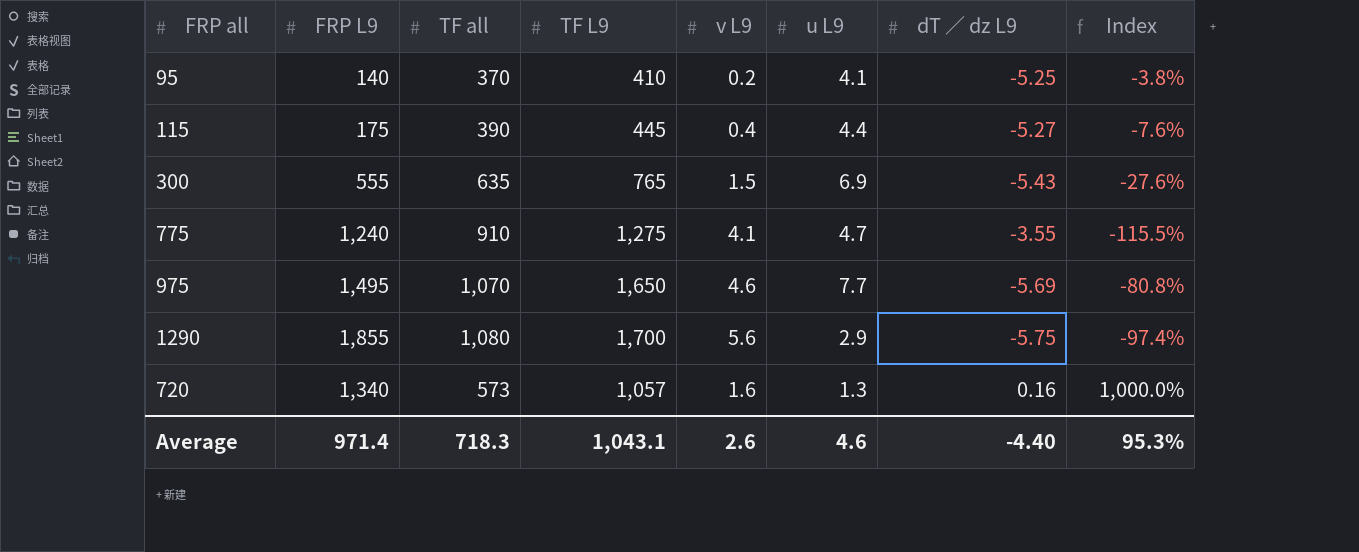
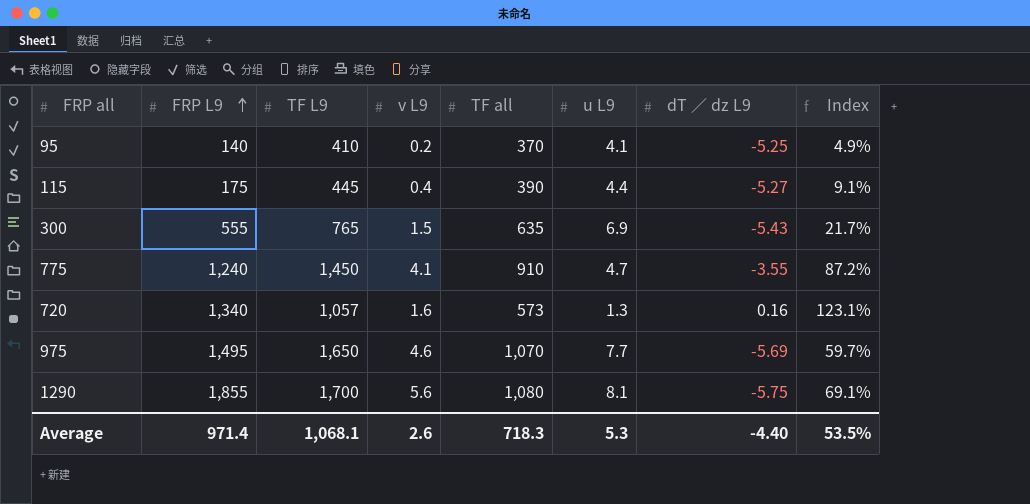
row order: none -> FRP L9 ascending
column TF all | position: 3 -> 5
column Index | formula: [v L9] / [dT ∕ dz L9] -> [v L9] / [u L9]
775 | TF L9: 1,275 -> 1,450
1290 | u L9: 2.9 -> 8.1
Average | TF L9: 1,043.1 -> 1,068.1
Average | u L9: 4.6 -> 5.3
Average | Index: 95.3% -> 53.5%

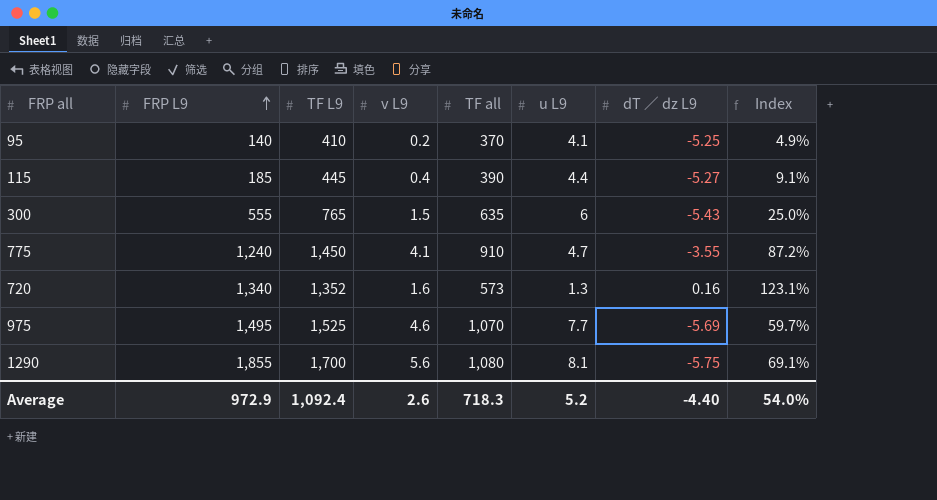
115 | FRP L9: 175 -> 185
300 | u L9: 6.9 -> 6
300 | Index: 21.7% -> 25.0%
720 | TF L9: 1,057 -> 1,352
975 | TF L9: 1,650 -> 1,525
Average | FRP L9: 971.4 -> 972.9
Average | TF L9: 1,068.1 -> 1,092.4
Average | u L9: 5.3 -> 5.2
Average | Index: 53.5% -> 54.0%

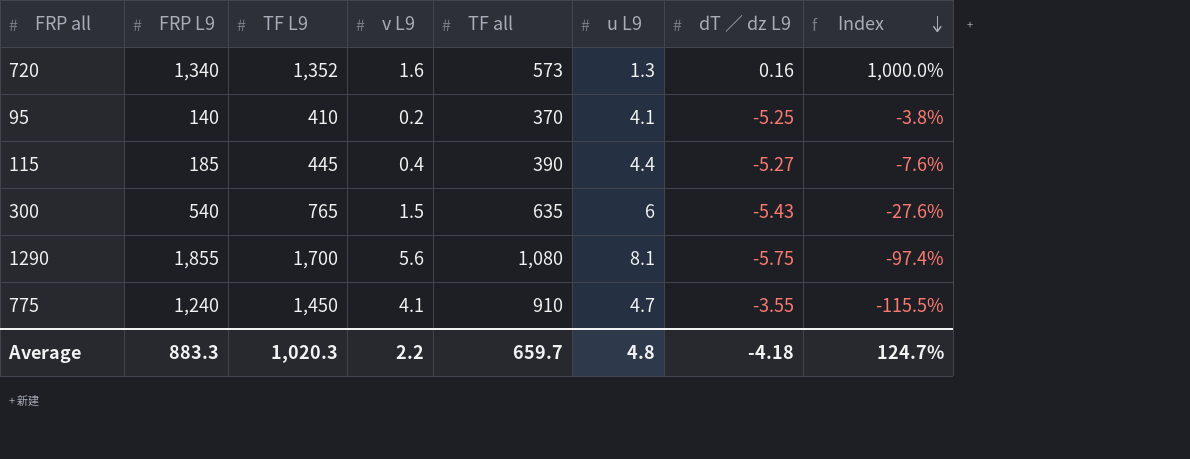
row order: FRP L9 ascending -> Index descending
column Index | formula: [v L9] / [u L9] -> [v L9] / [dT ∕ dz L9]
row 975: 1,495 | 1,525 | 4.6 | 1,070 | 7.7 | -5.69 | 59.7% -> none
300 | FRP L9: 555 -> 540
Average | FRP L9: 972.9 -> 883.3
Average | TF L9: 1,092.4 -> 1,020.3
Average | v L9: 2.6 -> 2.2
Average | TF all: 718.3 -> 659.7
Average | u L9: 5.2 -> 4.8
Average | dT ∕ dz L9: -4.40 -> -4.18
Average | Index: 54.0% -> 124.7%

